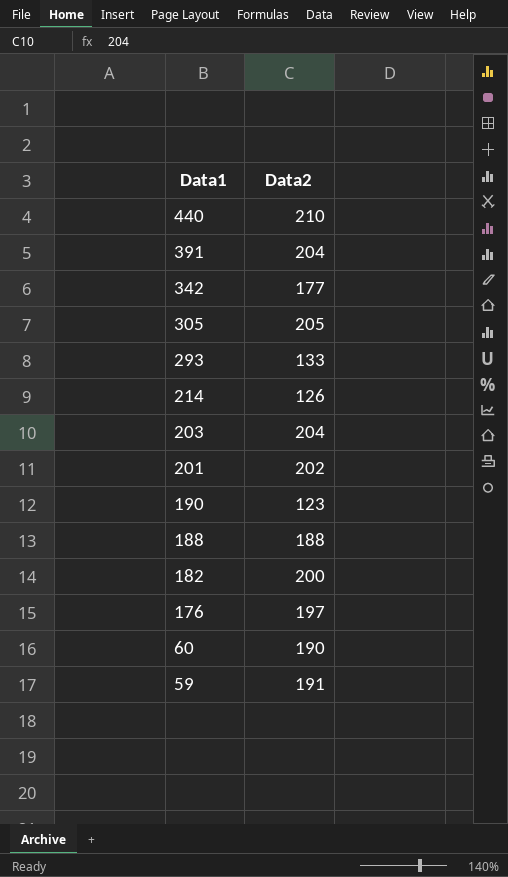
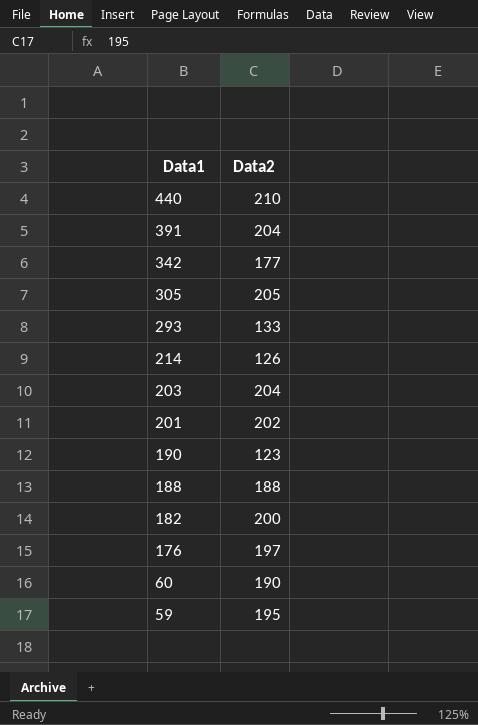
59 | Data2: 191 -> 195

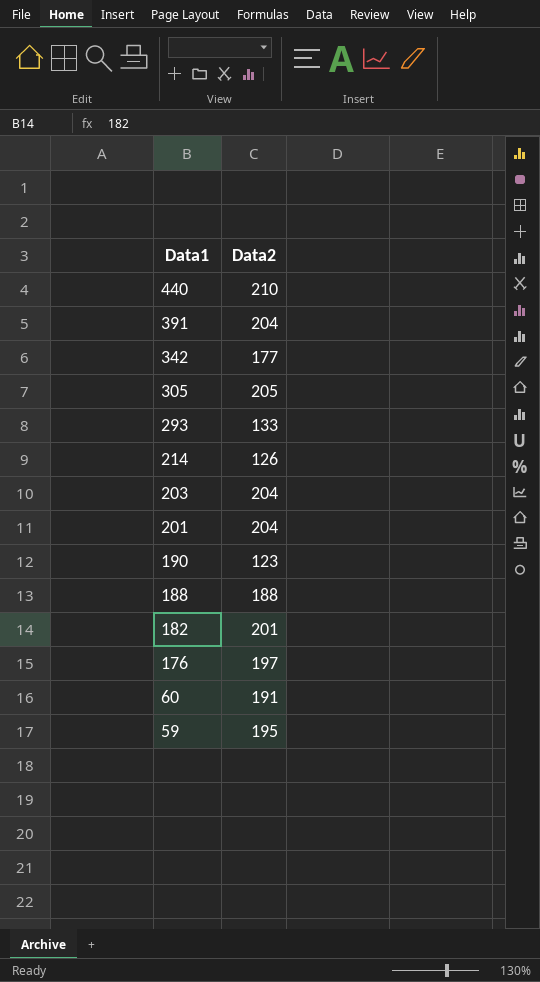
201 | Data2: 202 -> 204
182 | Data2: 200 -> 201
60 | Data2: 190 -> 191

